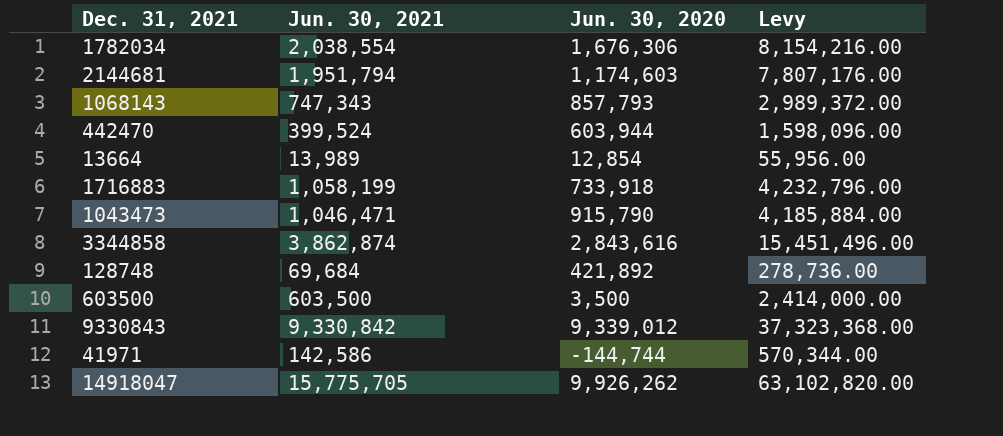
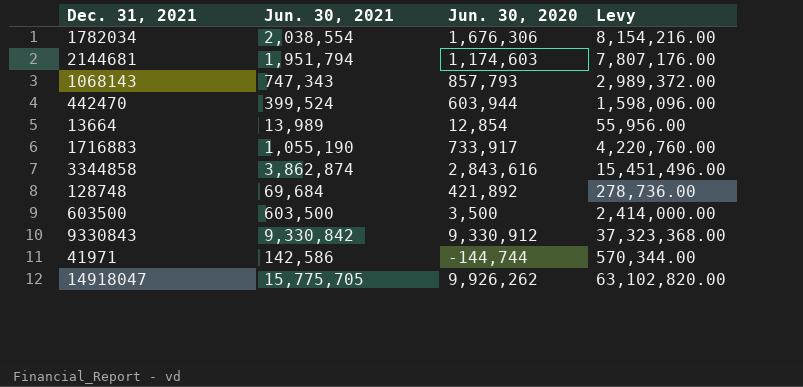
row 1043473: 1,046,471 | 915,790 | 4,185,884.00 -> none
1716883 | Jun. 30, 2021: 1,058,199 -> 1,055,190
1716883 | Jun. 30, 2020: 733,918 -> 733,917
1716883 | Levy: 4,232,796.00 -> 4,220,760.00
9330843 | Jun. 30, 2020: 9,339,012 -> 9,330,912

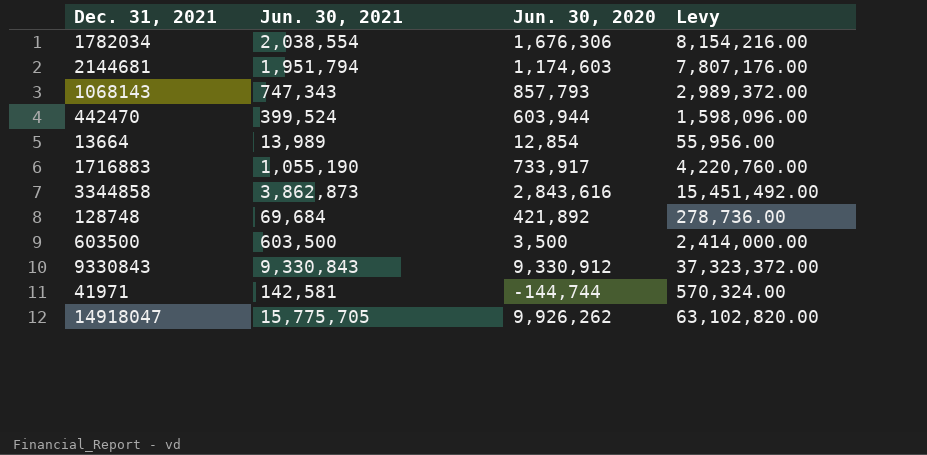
3344858 | Jun. 30, 2021: 3,862,874 -> 3,862,873
3344858 | Levy: 15,451,496.00 -> 15,451,492.00
9330843 | Jun. 30, 2021: 9,330,842 -> 9,330,843
9330843 | Levy: 37,323,368.00 -> 37,323,372.00
41971 | Jun. 30, 2021: 142,586 -> 142,581
41971 | Levy: 570,344.00 -> 570,324.00

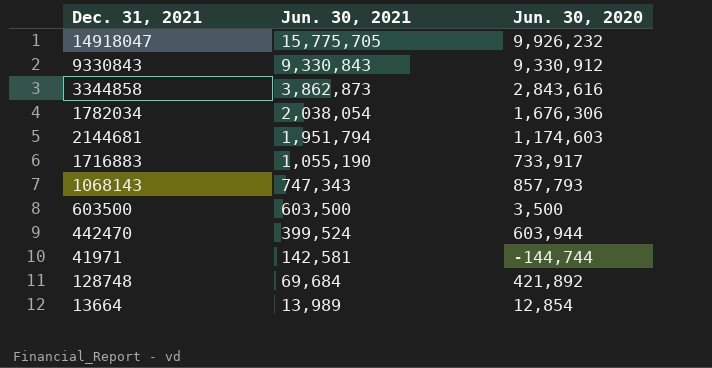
row order: none -> Jun. 30, 2021 descending
column Levy | formula: [Jun. 30, 2021] * 4 -> none
14918047 | Jun. 30, 2020: 9,926,262 -> 9,926,232
1782034 | Jun. 30, 2021: 2,038,554 -> 2,038,054

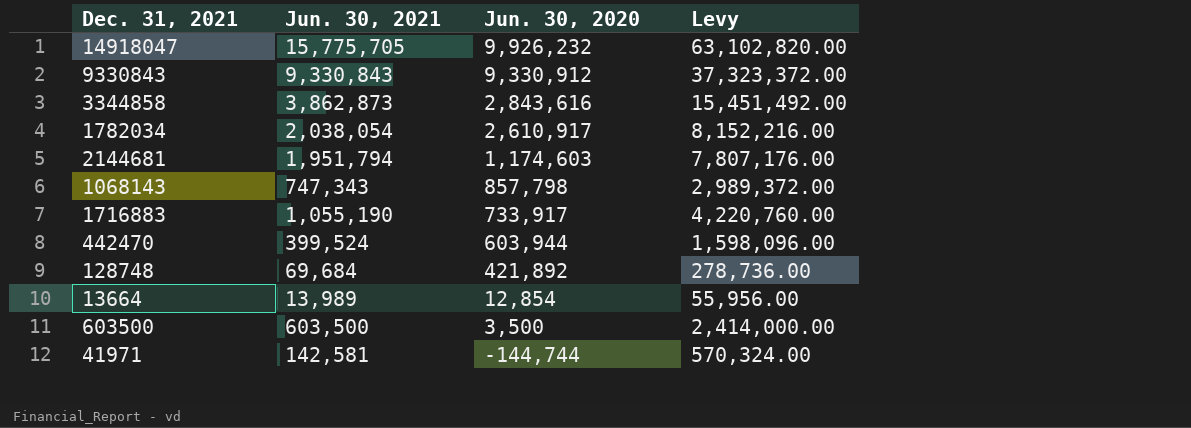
row order: Jun. 30, 2021 descending -> Jun. 30, 2020 descending
column Levy | formula: none -> [Jun. 30, 2021] * 4
1782034 | Jun. 30, 2020: 1,676,306 -> 2,610,917
1068143 | Jun. 30, 2020: 857,793 -> 857,798

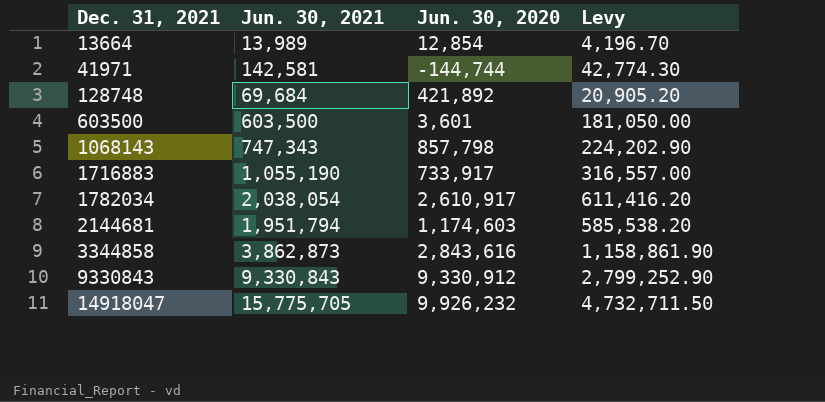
row order: Jun. 30, 2020 descending -> Dec. 31, 2021 ascending
column Levy | formula: [Jun. 30, 2021] * 4 -> [Jun. 30, 2021] * 0.3
row 442470: 399,524 | 603,944 | 1,598,096.00 -> none
603500 | Jun. 30, 2020: 3,500 -> 3,601

